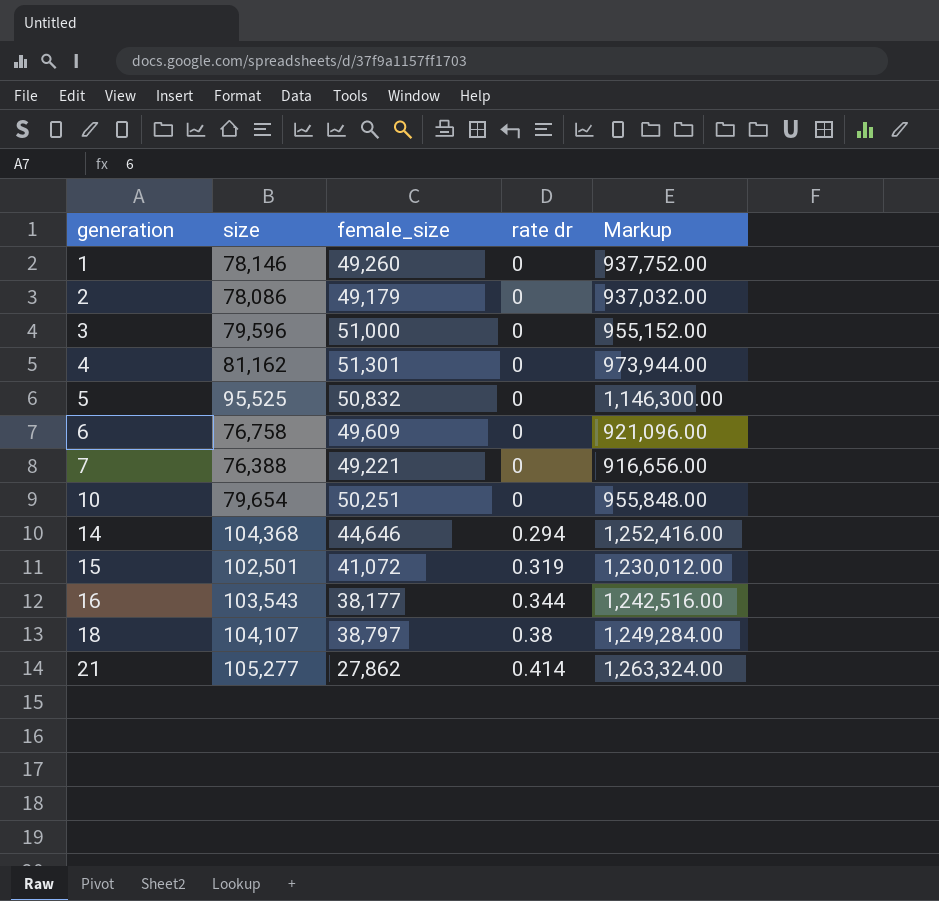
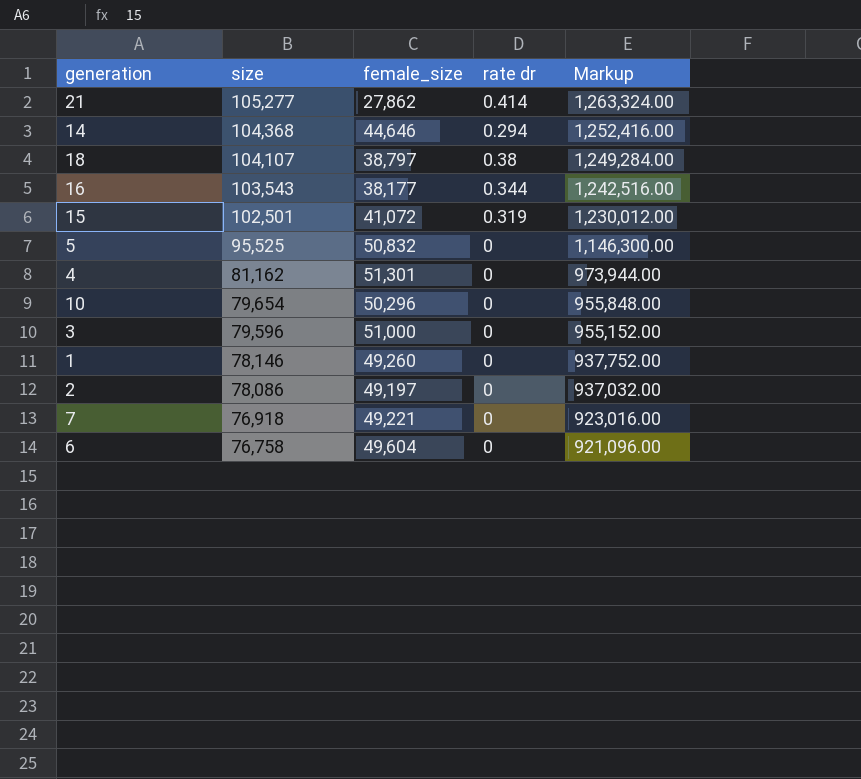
row order: generation ascending -> size descending
10 | female_size: 50,251 -> 50,296
2 | female_size: 49,179 -> 49,197
7 | size: 76,388 -> 76,918
7 | Markup: 916,656.00 -> 923,016.00
6 | female_size: 49,609 -> 49,604

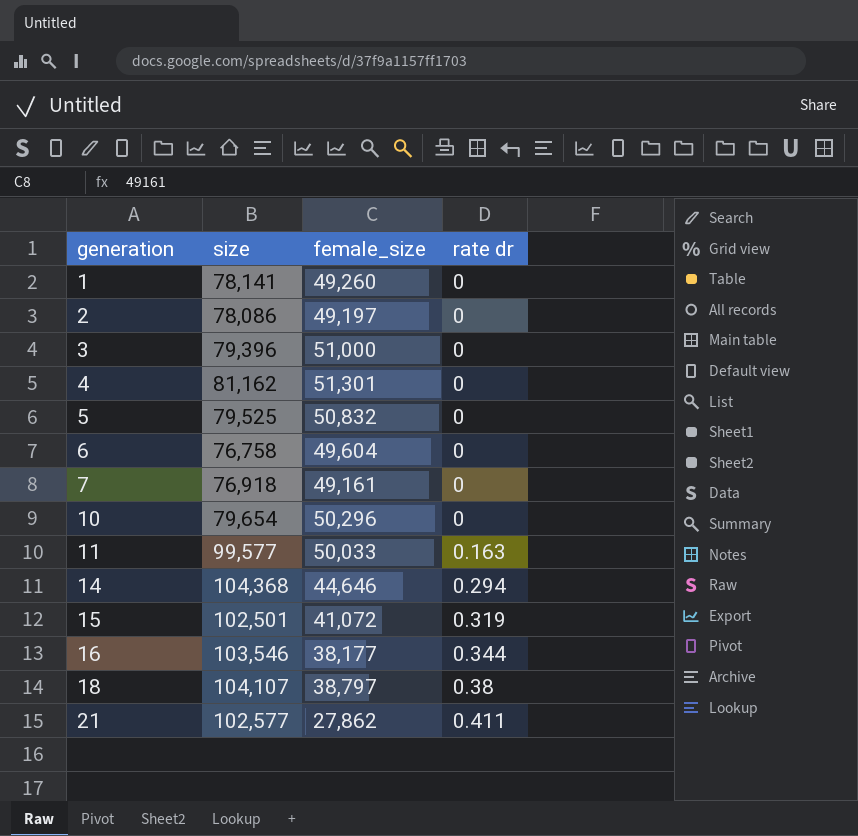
row order: size descending -> generation ascending
column Markup | formula: [size] * 12 -> none
1 | size: 78,146 -> 78,141
3 | size: 79,596 -> 79,396
5 | size: 95,525 -> 79,525
7 | female_size: 49,221 -> 49,161
row 11: none -> 99,577 | 50,033 | 0.163
16 | size: 103,543 -> 103,546
21 | size: 105,277 -> 102,577
21 | rate dr: 0.414 -> 0.411

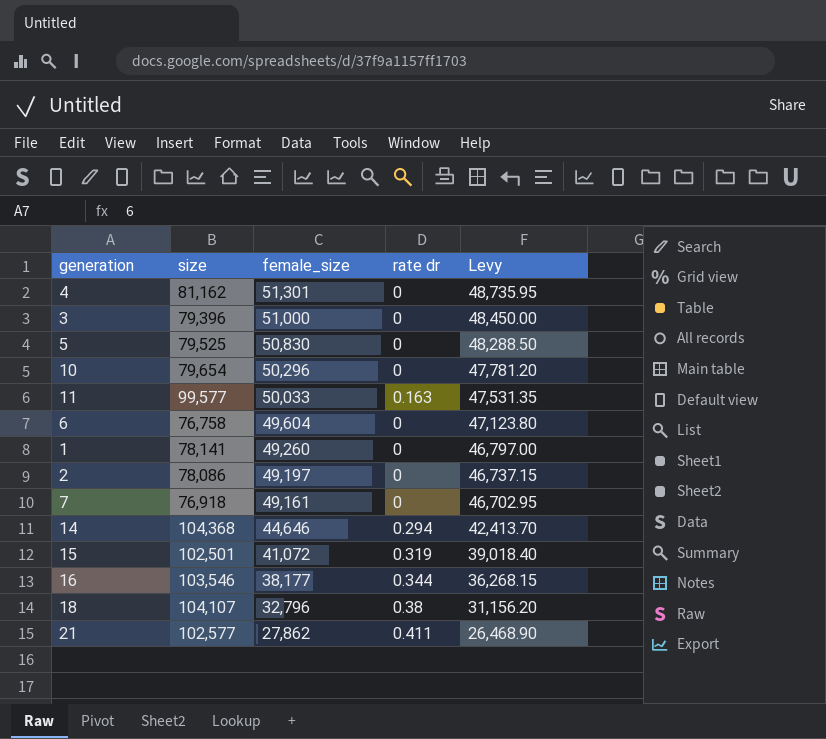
row order: generation ascending -> female_size descending
column Levy | formula: none -> [female_size] * 0.95
5 | female_size: 50,832 -> 50,830
18 | female_size: 38,797 -> 32,796

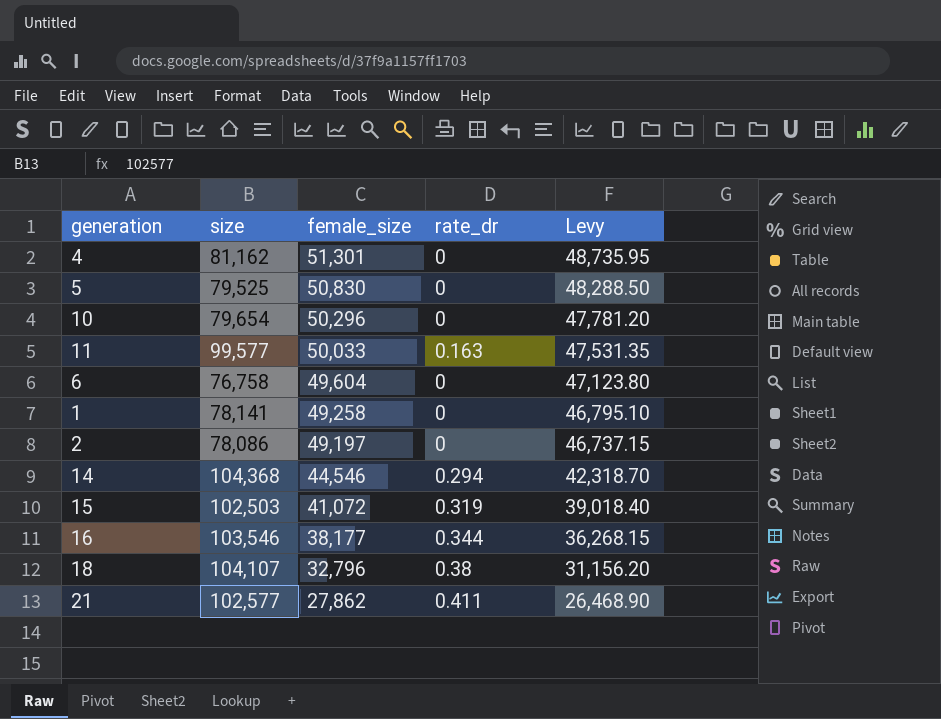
column name: rate dr -> rate_dr
row 3: 79,396 | 51,000 | 0 | 48,450.00 -> none
row 7: 76,918 | 49,161 | 0 | 46,702.95 -> none
1 | female_size: 49,260 -> 49,258
1 | Levy: 46,797.00 -> 46,795.10
14 | female_size: 44,646 -> 44,546
14 | Levy: 42,413.70 -> 42,318.70
15 | size: 102,501 -> 102,503

